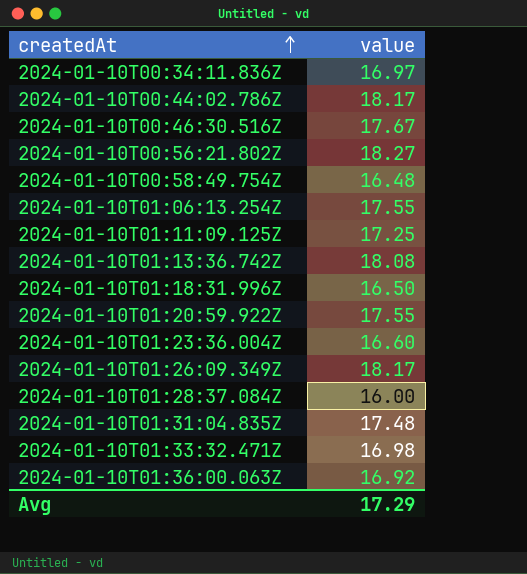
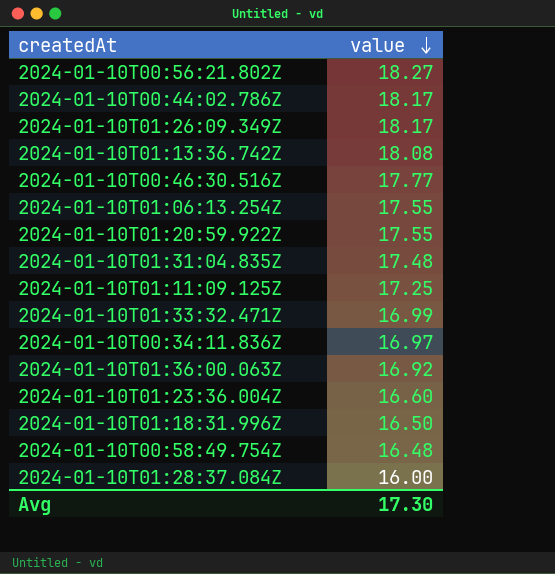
row order: createdAt ascending -> value descending
2024-01-10T00:46:30.516Z | value: 17.67 -> 17.77
2024-01-10T01:33:32.471Z | value: 16.98 -> 16.99
Avg | value: 17.29 -> 17.30

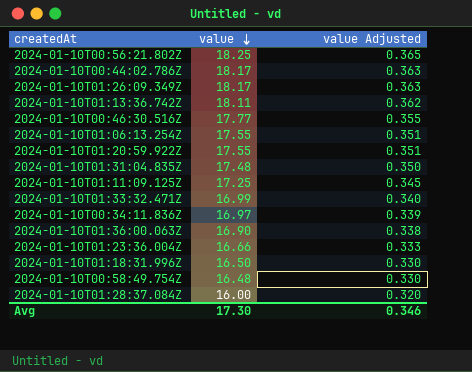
column value Adjusted | formula: none -> [value] * 0.02
2024-01-10T00:56:21.802Z | value: 18.27 -> 18.25
2024-01-10T01:13:36.742Z | value: 18.08 -> 18.11
2024-01-10T01:36:00.063Z | value: 16.92 -> 16.90
2024-01-10T01:23:36.004Z | value: 16.60 -> 16.66

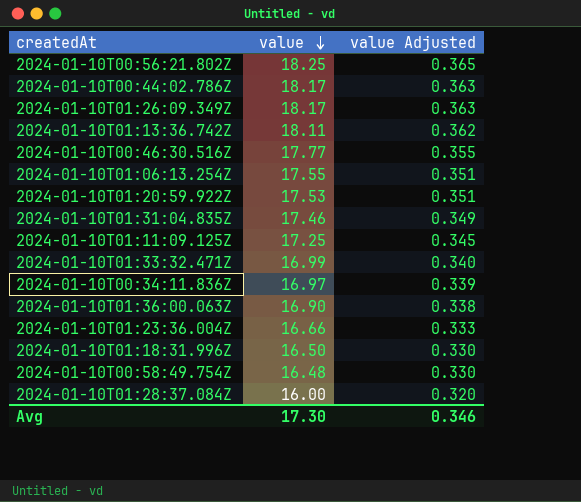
2024-01-10T01:20:59.922Z | value: 17.55 -> 17.53
2024-01-10T01:31:04.835Z | value: 17.48 -> 17.46
2024-01-10T01:31:04.835Z | value Adjusted: 0.350 -> 0.349

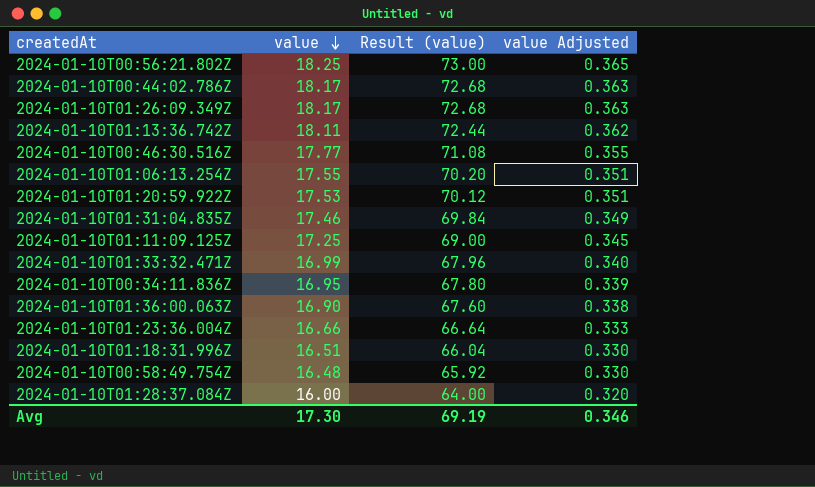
column Result (value) | formula: none -> [value] * 4
2024-01-10T00:34:11.836Z | value: 16.97 -> 16.95
2024-01-10T01:18:31.996Z | value: 16.50 -> 16.51

